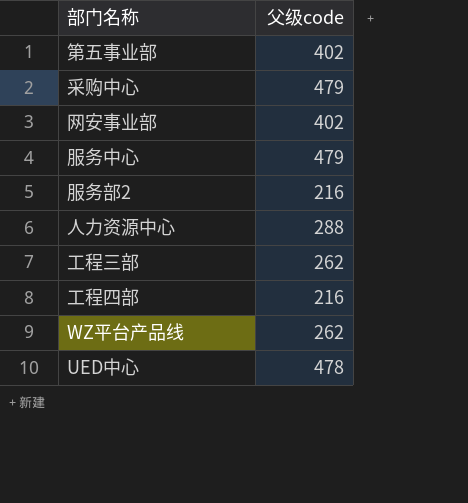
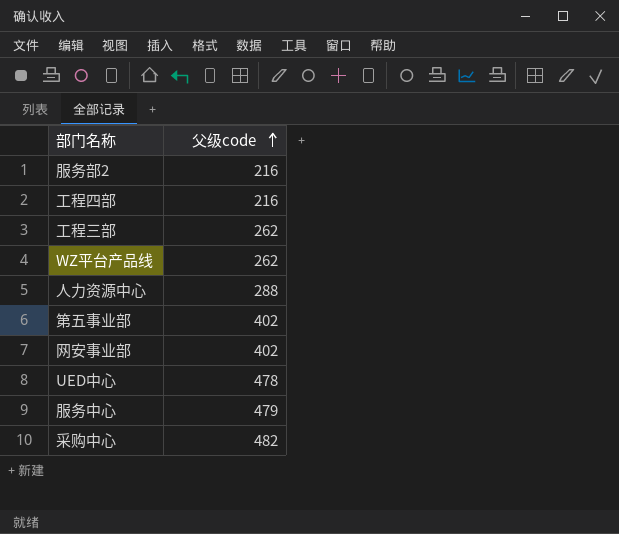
row order: none -> 父级code ascending
采购中心 | 父级code: 479 -> 482

